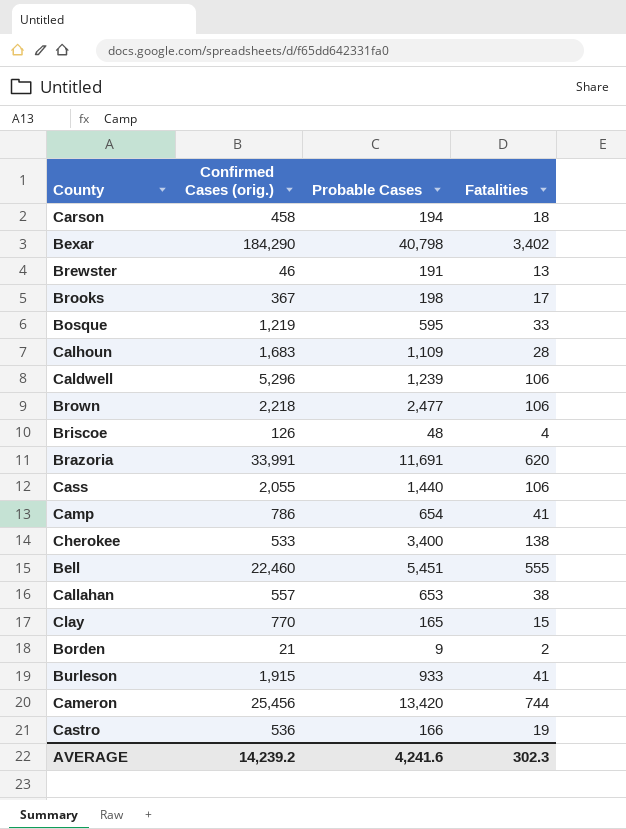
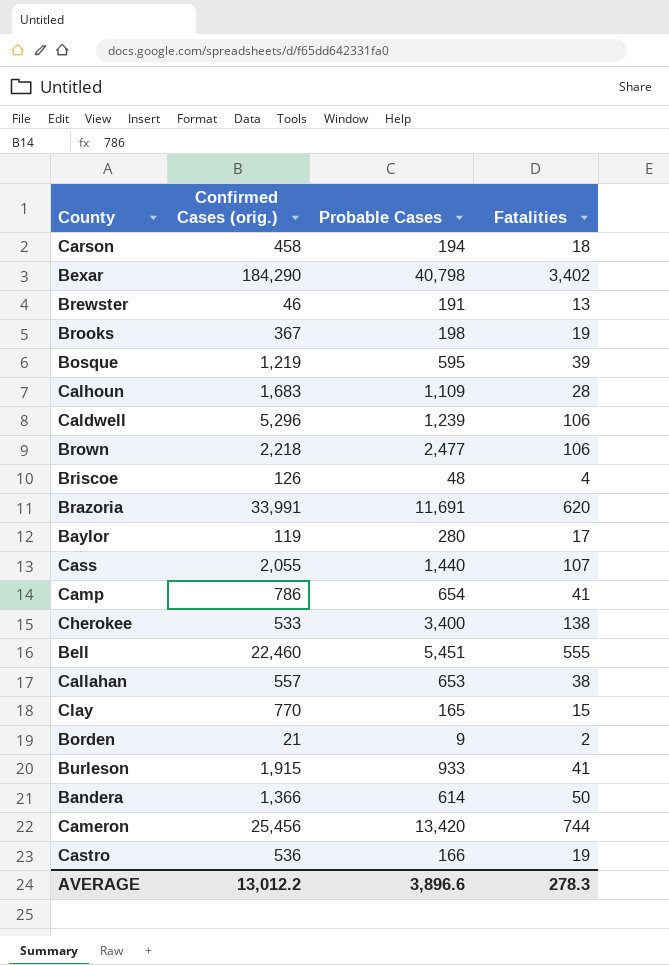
Brooks | Fatalities: 17 -> 19
Bosque | Fatalities: 33 -> 39
row Baylor: none -> 119 | 280 | 17
Cass | Fatalities: 106 -> 107
row Bandera: none -> 1,366 | 614 | 50
AVERAGE | Confirmed Cases (orig.): 14,239.2 -> 13,012.2
AVERAGE | Probable Cases: 4,241.6 -> 3,896.6
AVERAGE | Fatalities: 302.3 -> 278.3

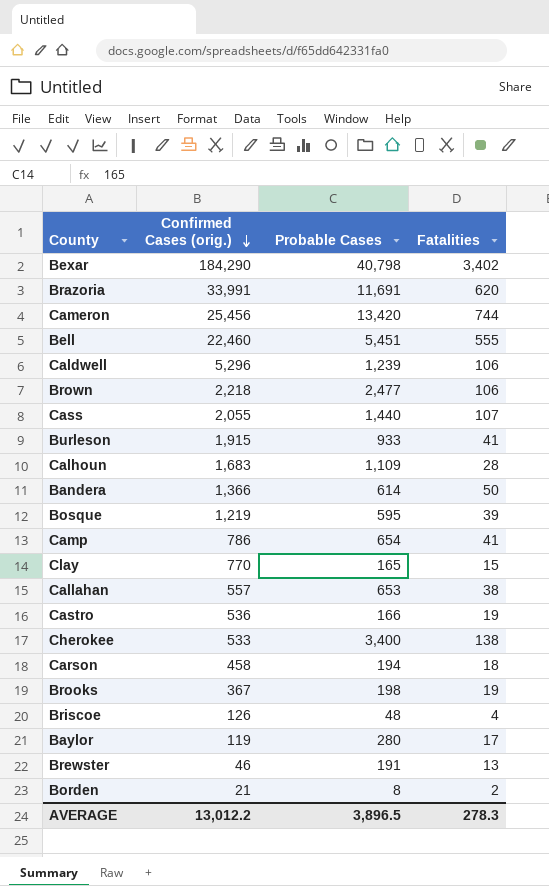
row order: none -> Confirmed Cases (orig.) descending
Borden | Probable Cases: 9 -> 8
AVERAGE | Probable Cases: 3,896.6 -> 3,896.5

